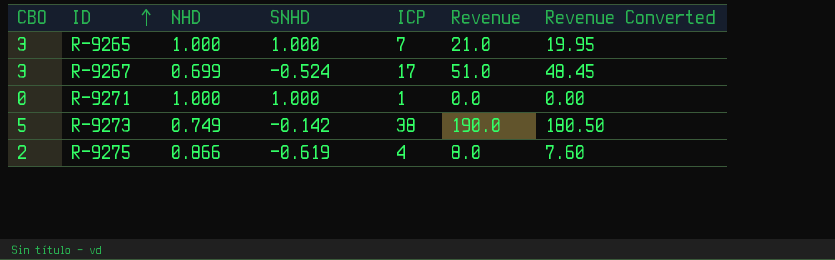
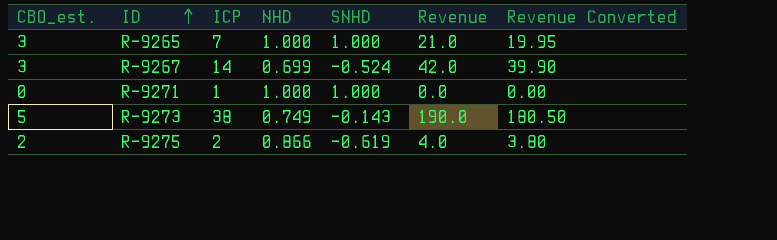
column name: CBO -> CBO_est.
column ICP | position: 5 -> 3
R-9267 | ICP: 17 -> 14
R-9267 | Revenue: 51.0 -> 42.0
R-9267 | Revenue Converted: 48.45 -> 39.90
R-9273 | SNHD: -0.142 -> -0.143
R-9275 | ICP: 4 -> 2
R-9275 | Revenue: 8.0 -> 4.0
R-9275 | Revenue Converted: 7.60 -> 3.80

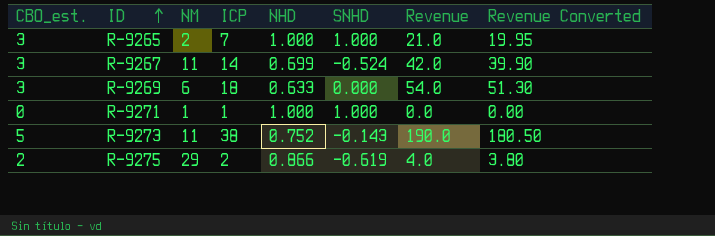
column NM | position: none -> 3
row R-9269: none -> 3 | 6 | 18 | 0.633 | 0.000 | 54.0 | 51.30
R-9273 | NHD: 0.749 -> 0.752

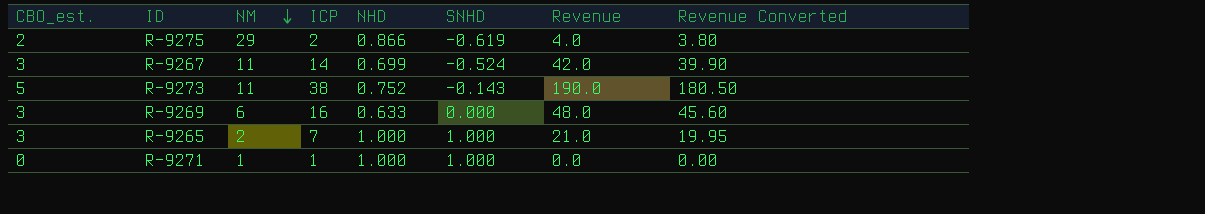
row order: ID ascending -> NM descending
R-9269 | ICP: 18 -> 16
R-9269 | Revenue: 54.0 -> 48.0
R-9269 | Revenue Converted: 51.30 -> 45.60

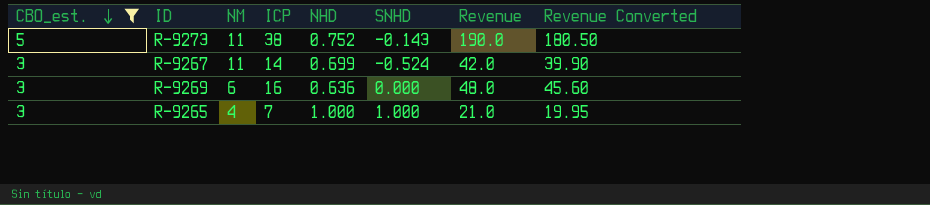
filter: none -> CBO_est. >= 3
row order: NM descending -> CBO_est. descending
R-9269 | NHD: 0.633 -> 0.636
R-9265 | NM: 2 -> 4

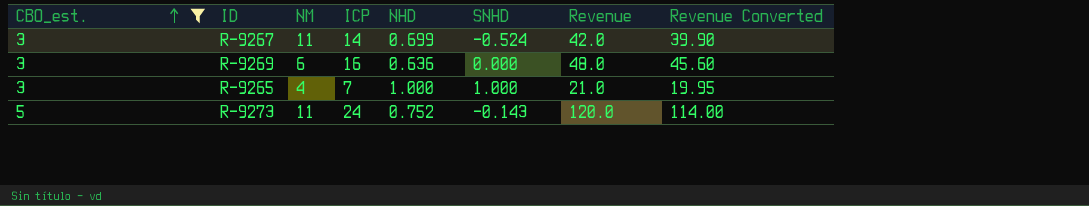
row order: CBO_est. descending -> CBO_est. ascending
R-9273 | ICP: 38 -> 24
R-9273 | Revenue: 190.0 -> 120.0
R-9273 | Revenue Converted: 180.50 -> 114.00

